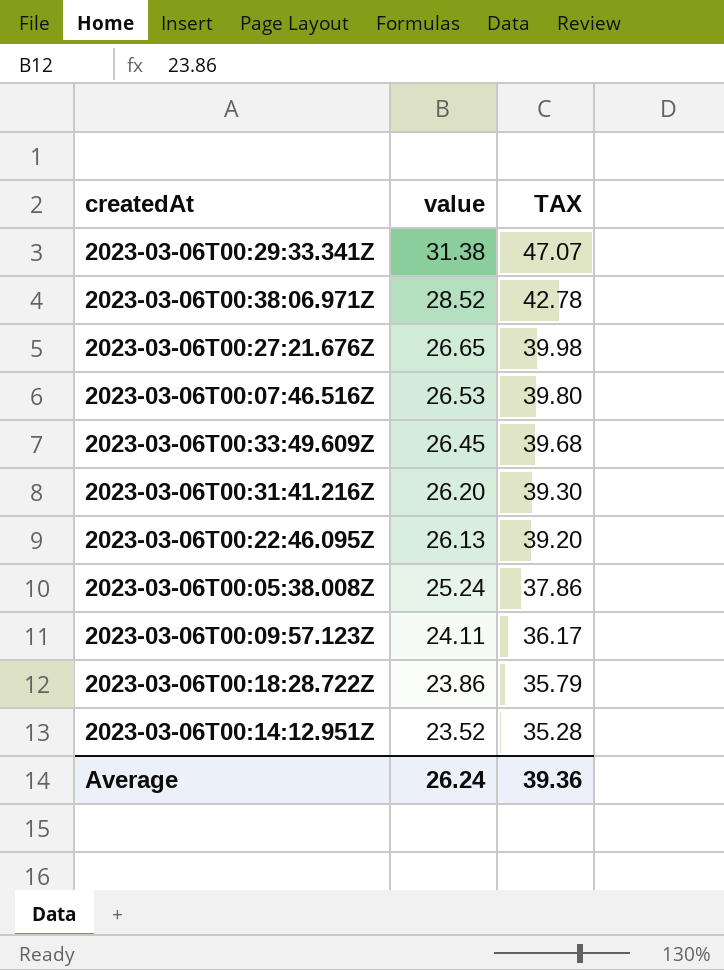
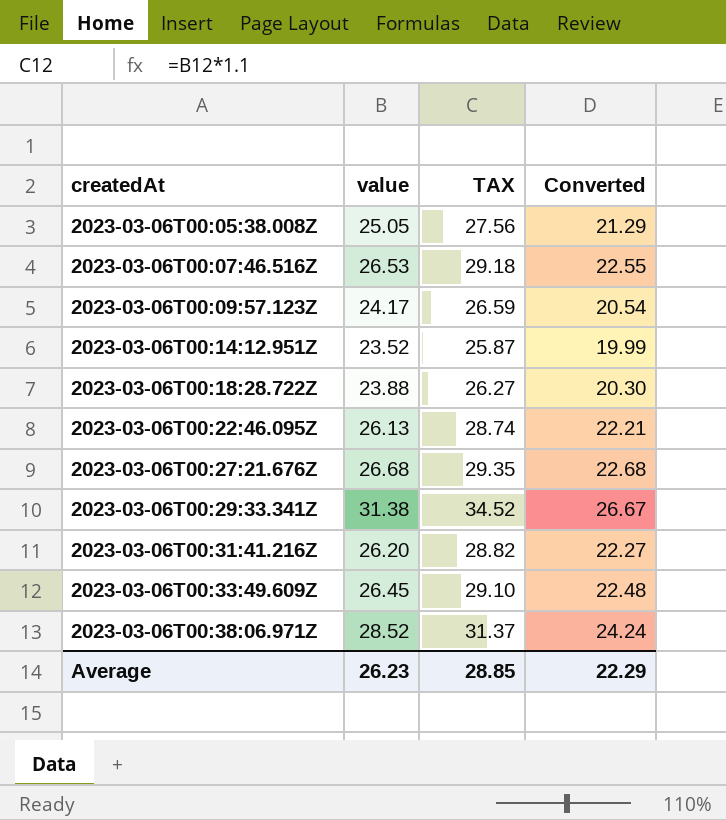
row order: value descending -> createdAt ascending
column TAX | formula: [value] * 1.5 -> [value] * 1.1
column Converted | formula: none -> [value] * 0.85
2023-03-06T00:05:38.008Z | value: 25.24 -> 25.05
2023-03-06T00:09:57.123Z | value: 24.11 -> 24.17
2023-03-06T00:18:28.722Z | value: 23.86 -> 23.88
2023-03-06T00:27:21.676Z | value: 26.65 -> 26.68
Average | value: 26.24 -> 26.23
Average | TAX: 39.36 -> 28.85

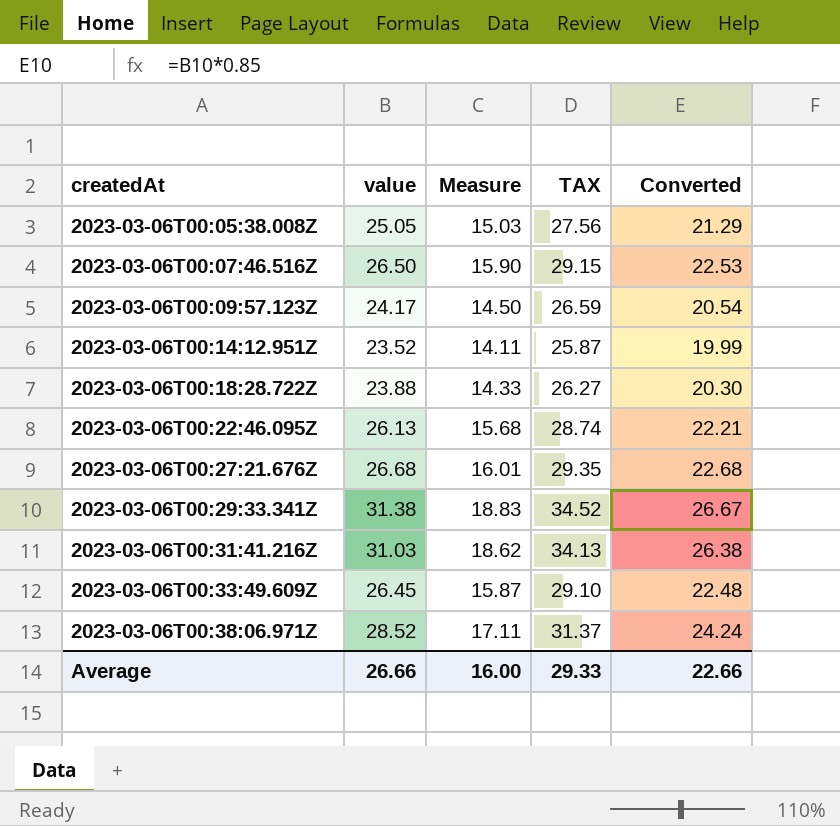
column Measure | formula: none -> [value] * 0.6
2023-03-06T00:07:46.516Z | value: 26.53 -> 26.50
2023-03-06T00:07:46.516Z | TAX: 29.18 -> 29.15
2023-03-06T00:07:46.516Z | Converted: 22.55 -> 22.53
2023-03-06T00:31:41.216Z | value: 26.20 -> 31.03
2023-03-06T00:31:41.216Z | TAX: 28.82 -> 34.13
2023-03-06T00:31:41.216Z | Converted: 22.27 -> 26.38
Average | value: 26.23 -> 26.66
Average | TAX: 28.85 -> 29.33
Average | Converted: 22.29 -> 22.66

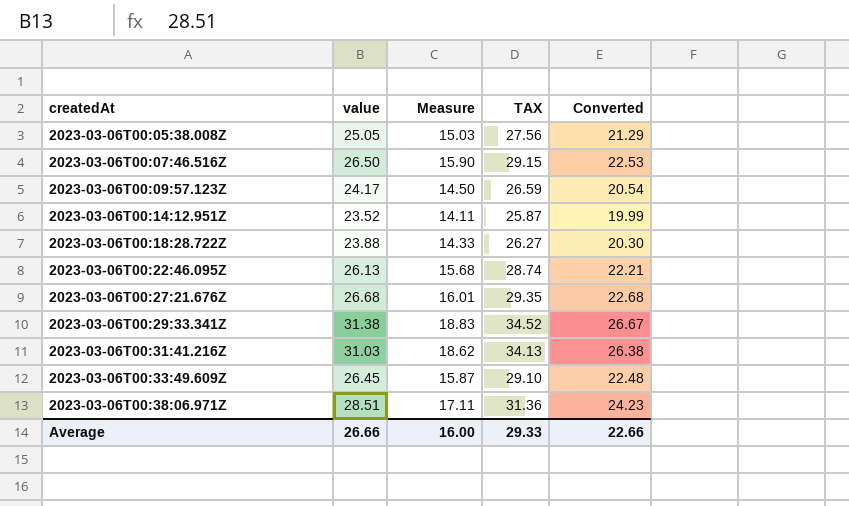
2023-03-06T00:38:06.971Z | value: 28.52 -> 28.51
2023-03-06T00:38:06.971Z | TAX: 31.37 -> 31.36
2023-03-06T00:38:06.971Z | Converted: 24.24 -> 24.23

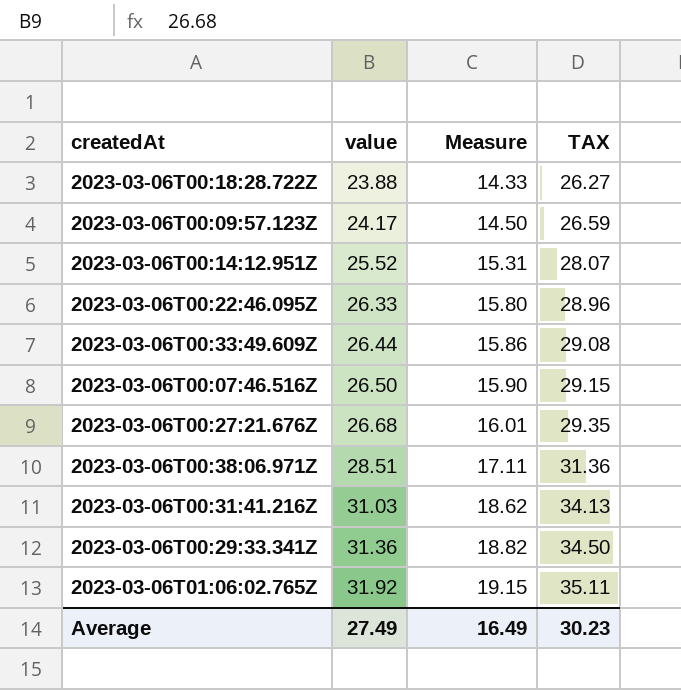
row order: createdAt ascending -> value ascending
column Converted | formula: [value] * 0.85 -> none
row 2023-03-06T00:05:38.008Z: 25.05 | 15.03 | 27.56 | 21.29 -> none
2023-03-06T00:14:12.951Z | value: 23.52 -> 25.52
2023-03-06T00:14:12.951Z | Measure: 14.11 -> 15.31
2023-03-06T00:14:12.951Z | TAX: 25.87 -> 28.07
2023-03-06T00:22:46.095Z | value: 26.13 -> 26.33
2023-03-06T00:22:46.095Z | Measure: 15.68 -> 15.80
2023-03-06T00:22:46.095Z | TAX: 28.74 -> 28.96
2023-03-06T00:33:49.609Z | value: 26.45 -> 26.44
2023-03-06T00:33:49.609Z | Measure: 15.87 -> 15.86
2023-03-06T00:33:49.609Z | TAX: 29.10 -> 29.08
2023-03-06T00:29:33.341Z | value: 31.38 -> 31.36
2023-03-06T00:29:33.341Z | Measure: 18.83 -> 18.82
2023-03-06T00:29:33.341Z | TAX: 34.52 -> 34.50
row 2023-03-06T01:06:02.765Z: none -> 31.92 | 19.15 | 35.11
Average | value: 26.66 -> 27.49
Average | Measure: 16.00 -> 16.49
Average | TAX: 29.33 -> 30.23

